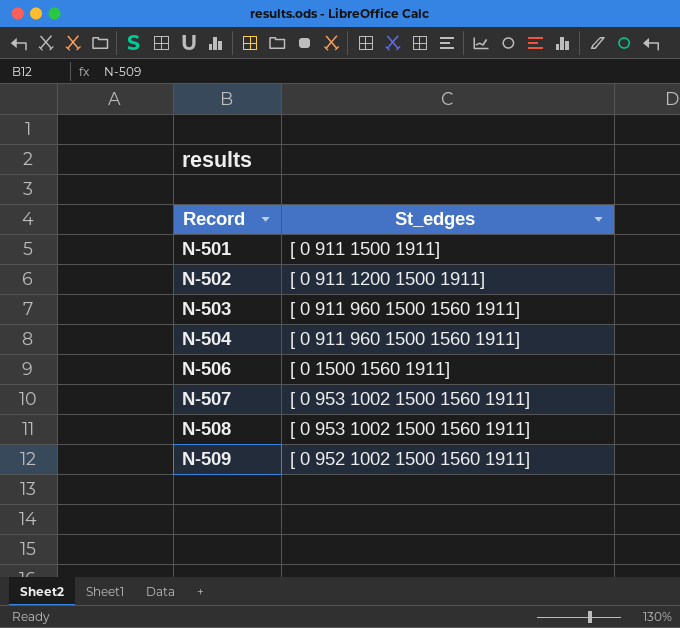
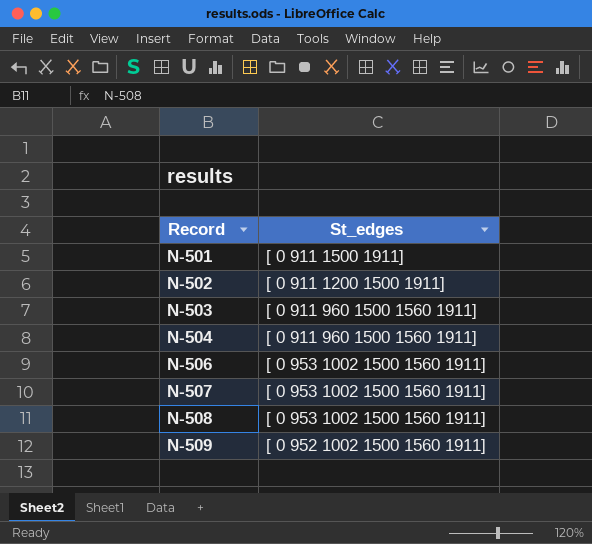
N-506 | St_edges: [ 0 1500 1560 1911] -> [ 0 953 1002 1500 1560 1911]

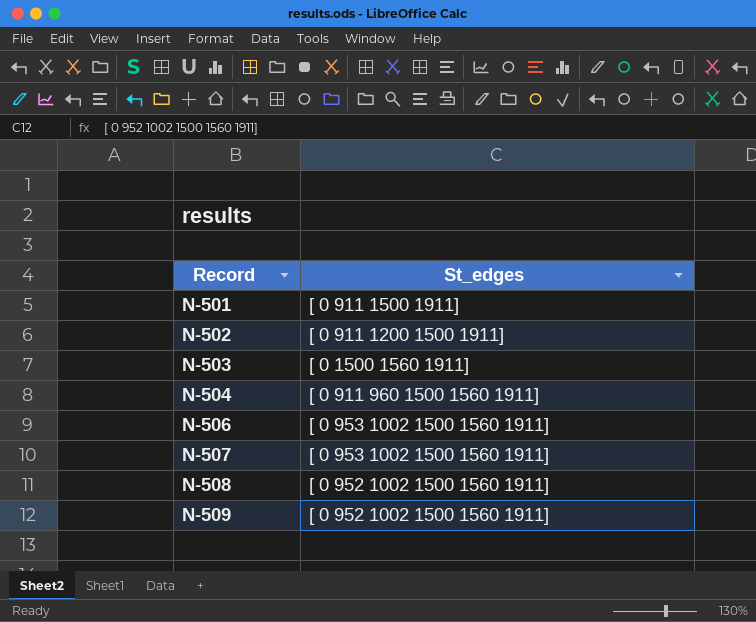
N-503 | St_edges: [ 0 911 960 1500 1560 1911] -> [ 0 1500 1560 1911]
N-508 | St_edges: [ 0 953 1002 1500 1560 1911] -> [ 0 952 1002 1500 1560 1911]

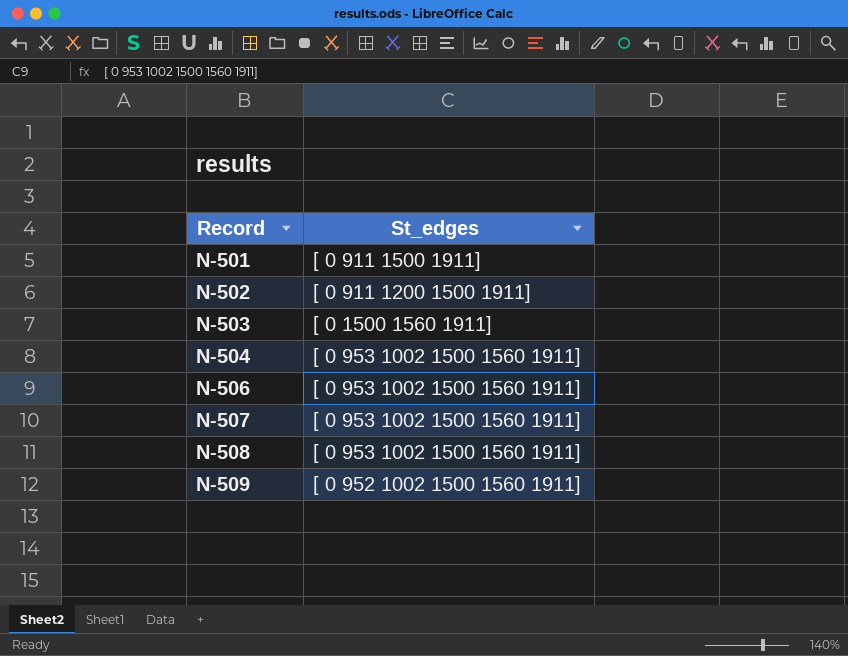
N-504 | St_edges: [ 0 911 960 1500 1560 1911] -> [ 0 953 1002 1500 1560 1911]
N-508 | St_edges: [ 0 952 1002 1500 1560 1911] -> [ 0 953 1002 1500 1560 1911]

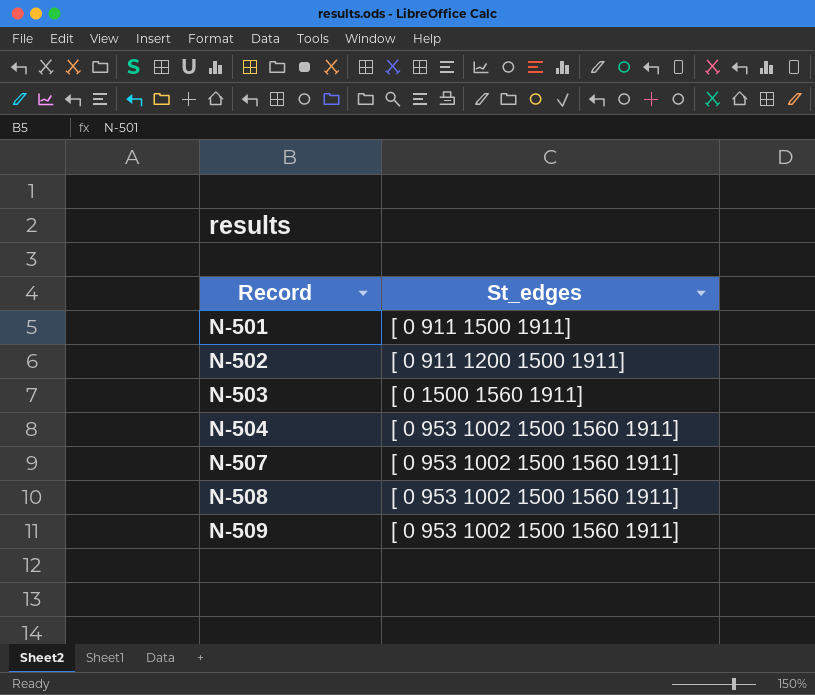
row N-506: [ 0 953 1002 1500 1560 1911] -> none
N-509 | St_edges: [ 0 952 1002 1500 1560 1911] -> [ 0 953 1002 1500 1560 1911]

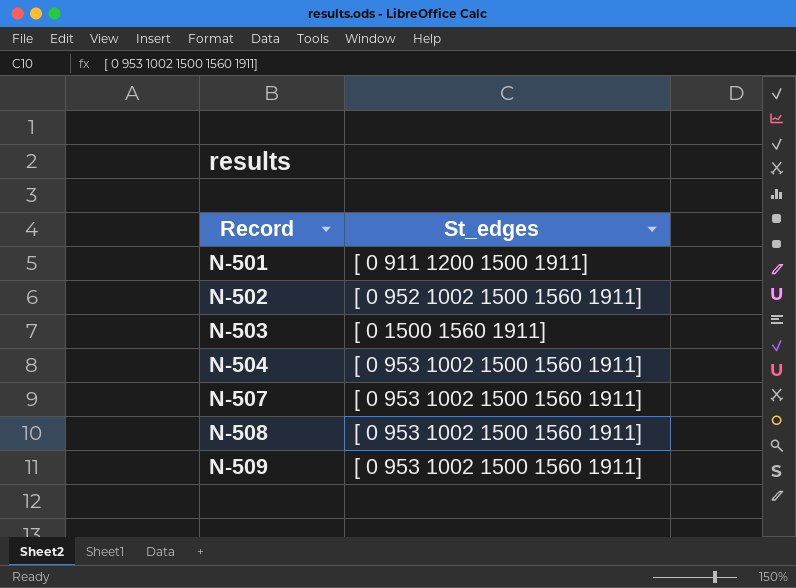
N-501 | St_edges: [ 0 911 1500 1911] -> [ 0 911 1200 1500 1911]
N-502 | St_edges: [ 0 911 1200 1500 1911] -> [ 0 952 1002 1500 1560 1911]

